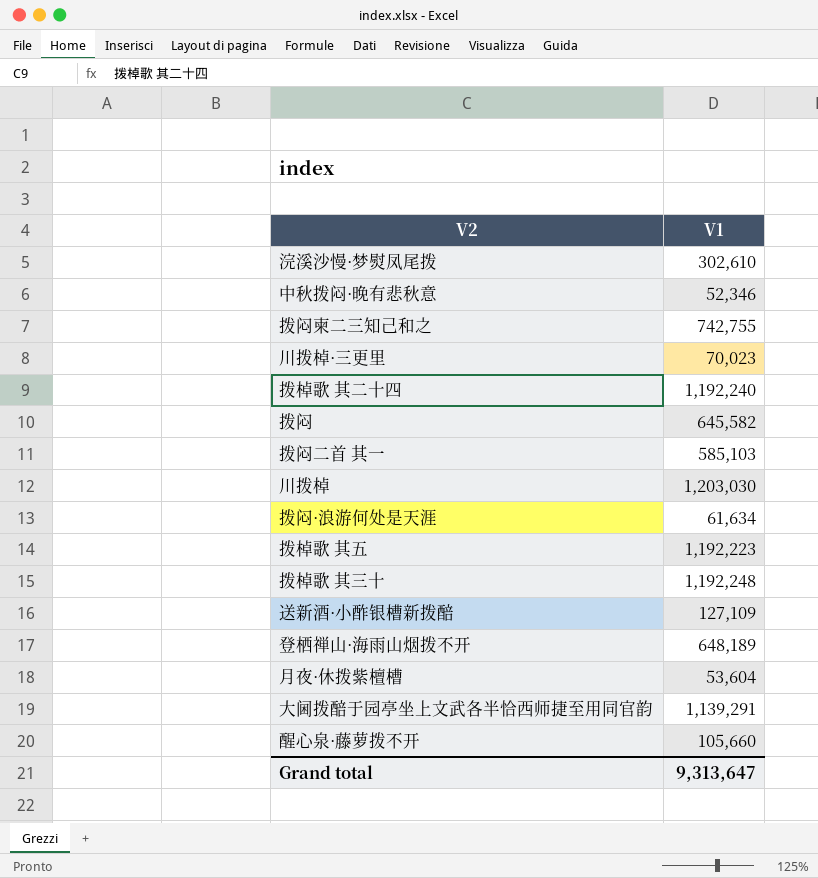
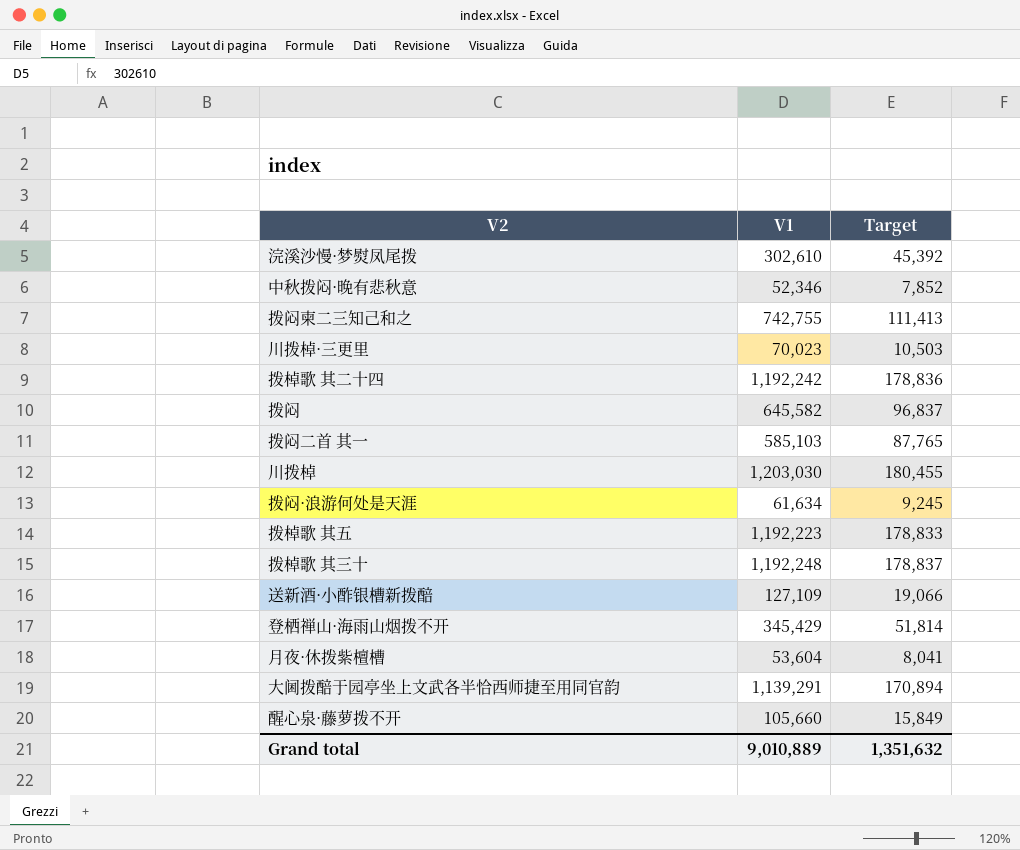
column Target | formula: none -> [V1] * 0.15
拨棹歌 其二十四 | V1: 1,192,240 -> 1,192,242
登栖禅山·海雨山烟拨不开 | V1: 648,189 -> 345,429
Grand total | V1: 9,313,647 -> 9,010,889

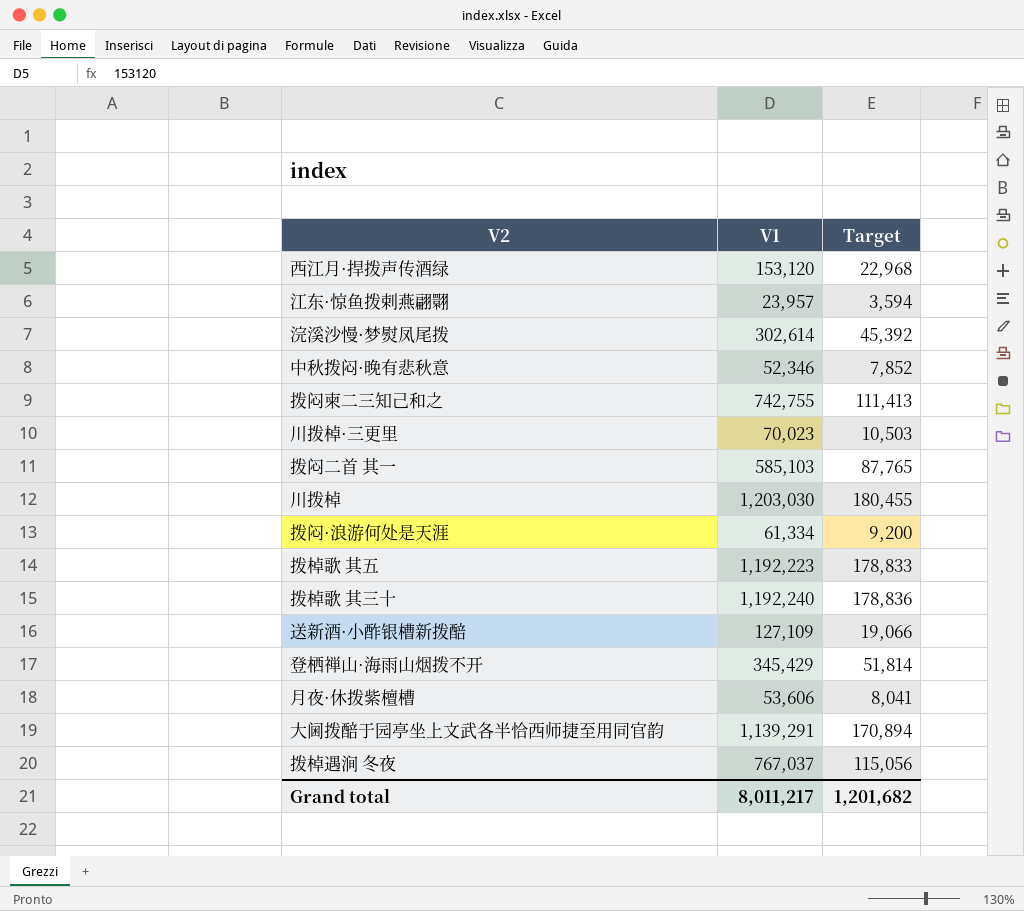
row 拨棹歌 其二十四: 1,192,242 | 178,836 -> none
row 拨闷: 645,582 | 96,837 -> none
row 醒心泉·藤萝拨不开: 105,660 | 15,849 -> none
row 西江月·捍拨声传酒绿: none -> 153,120 | 22,968
row 江东·惊鱼拨剌燕翩翾: none -> 23,957 | 3,594
浣溪沙慢·梦熨凤尾拨 | V1: 302,610 -> 302,614
拨闷·浪游何处是天涯 | V1: 61,634 -> 61,334
拨闷·浪游何处是天涯 | Target: 9,245 -> 9,200
拨棹歌 其三十 | V1: 1,192,248 -> 1,192,240
拨棹歌 其三十 | Target: 178,837 -> 178,836
月夜·休拨紫檀槽 | V1: 53,604 -> 53,606
row 拨棹遇涧 冬夜: none -> 767,037 | 115,056
Grand total | V1: 9,010,889 -> 8,011,217
Grand total | Target: 1,351,632 -> 1,201,682

